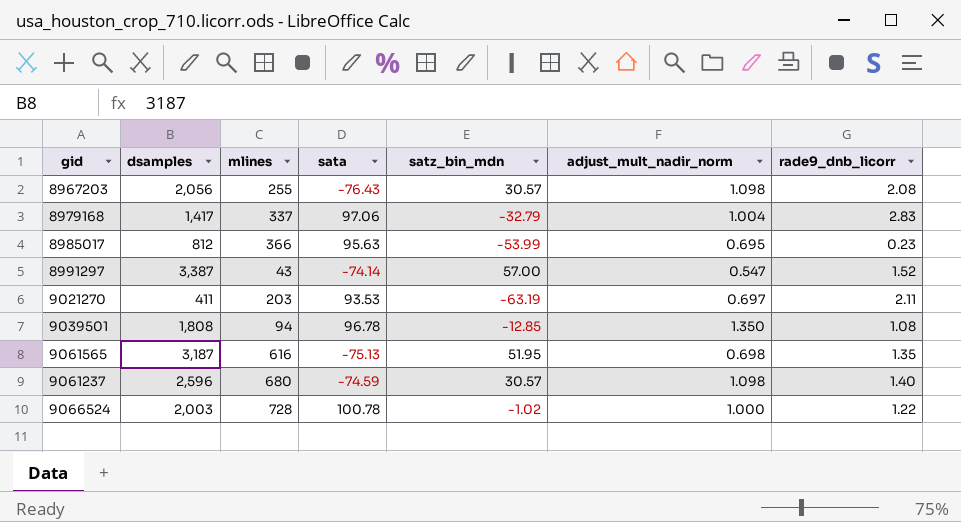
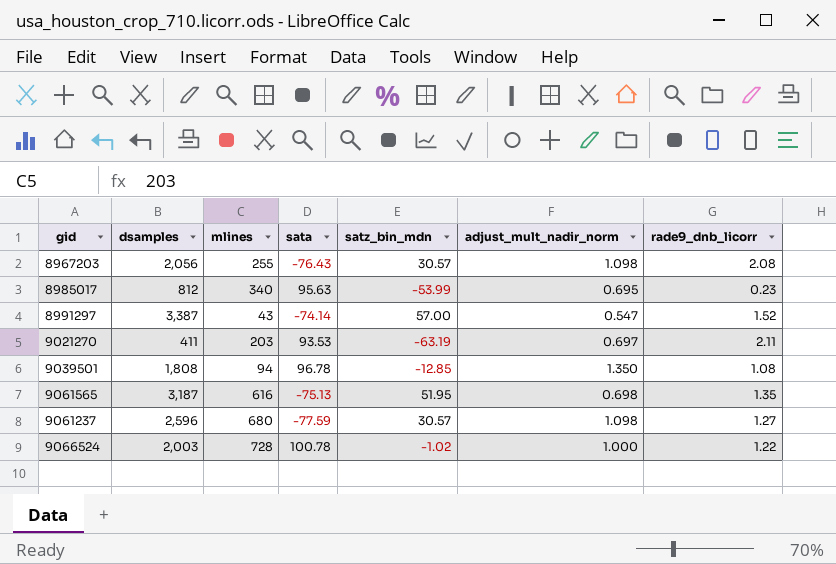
row 8979168: 1,417 | 337 | 97.06 | -32.79 | 1.004 | 2.83 -> none
8985017 | mlines: 366 -> 340
9061237 | sata: -74.59 -> -77.59
9061237 | rade9_dnb_licorr: 1.40 -> 1.27

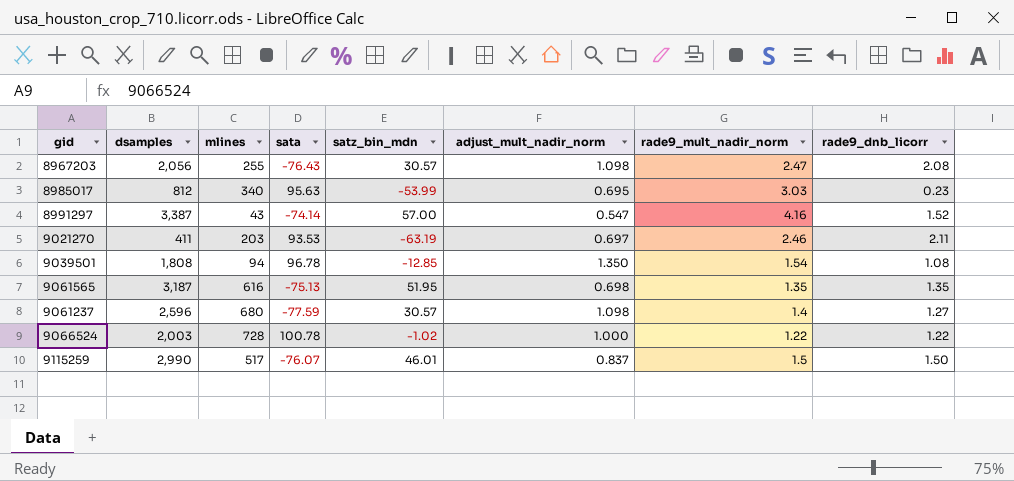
column rade9_mult_nadir_norm | position: none -> 7
row 9115259: none -> 2,990 | 517 | -76.07 | 46.01 | 0.837 | 1.5 | 1.50

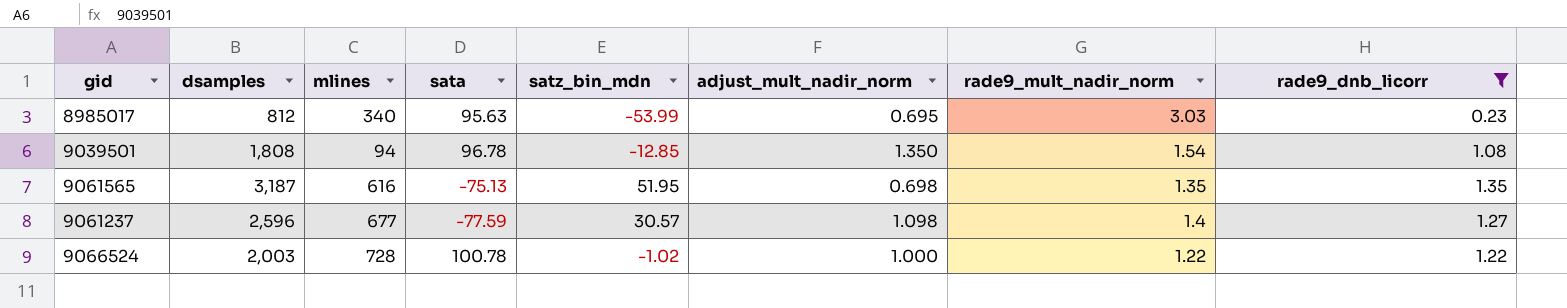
filter: none -> rade9_dnb_licorr <= 1.35
9061237 | mlines: 680 -> 677

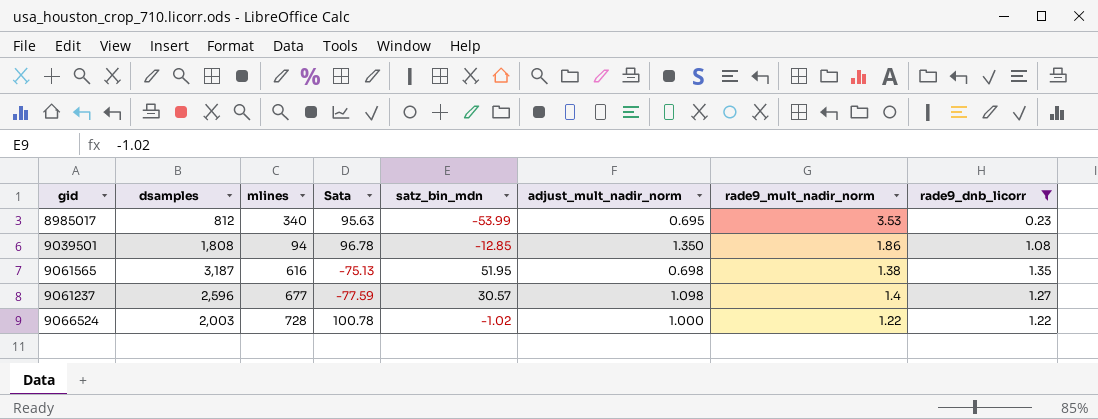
column name: sata -> Sata
8985017 | rade9_mult_nadir_norm: 3.03 -> 3.53
9039501 | rade9_mult_nadir_norm: 1.54 -> 1.86
9061565 | rade9_mult_nadir_norm: 1.35 -> 1.38

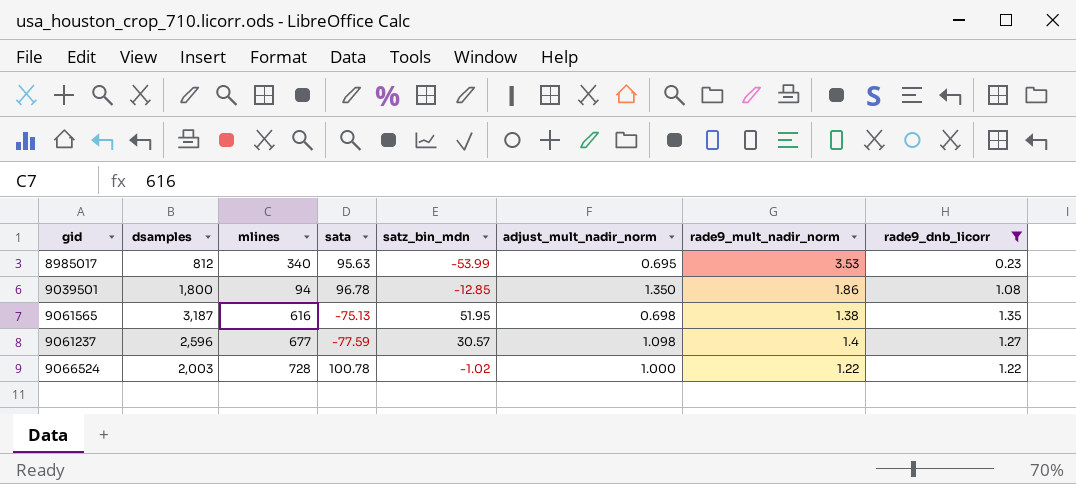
column name: Sata -> sata
9039501 | dsamples: 1,808 -> 1,800

